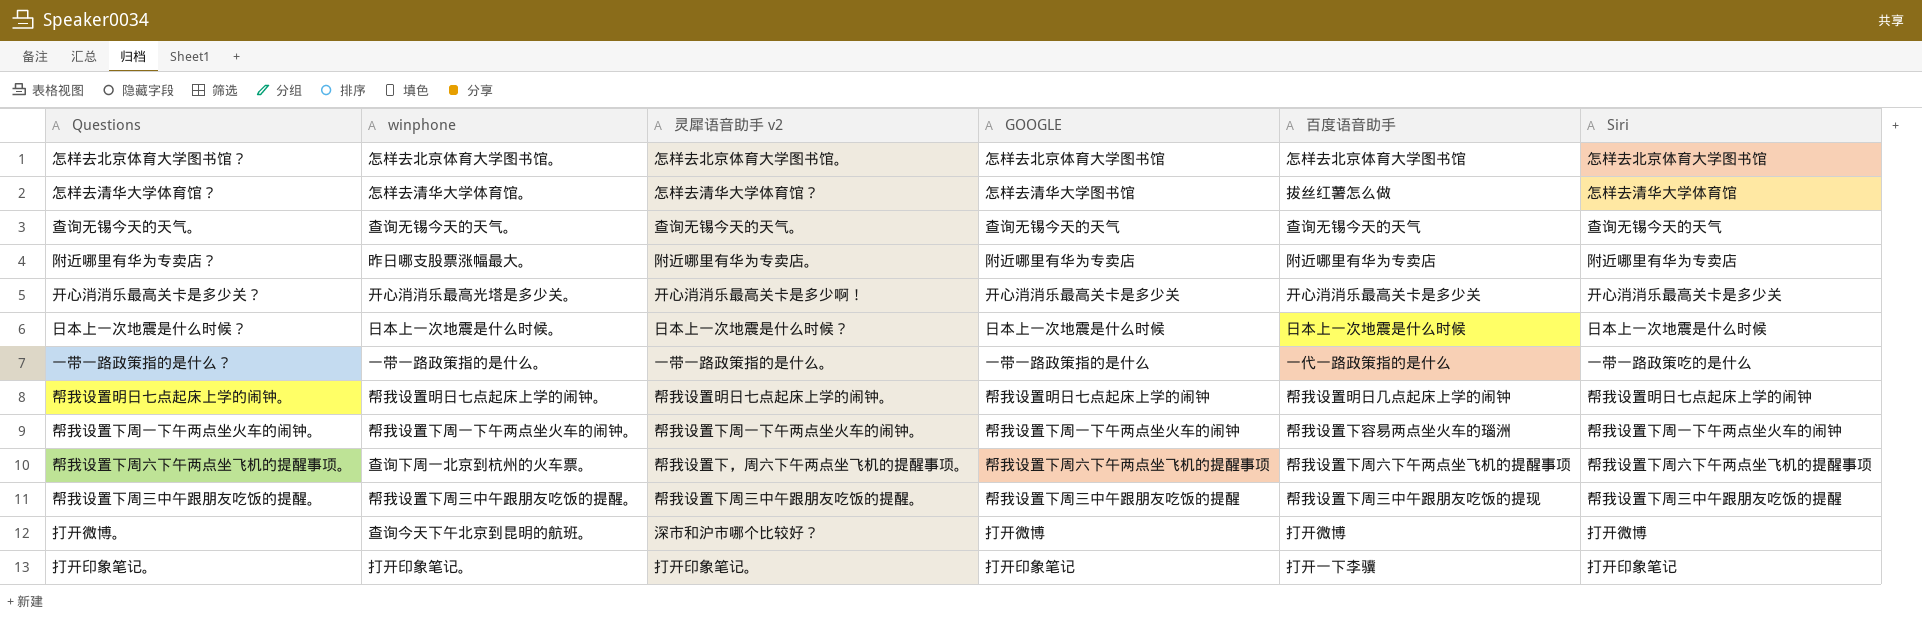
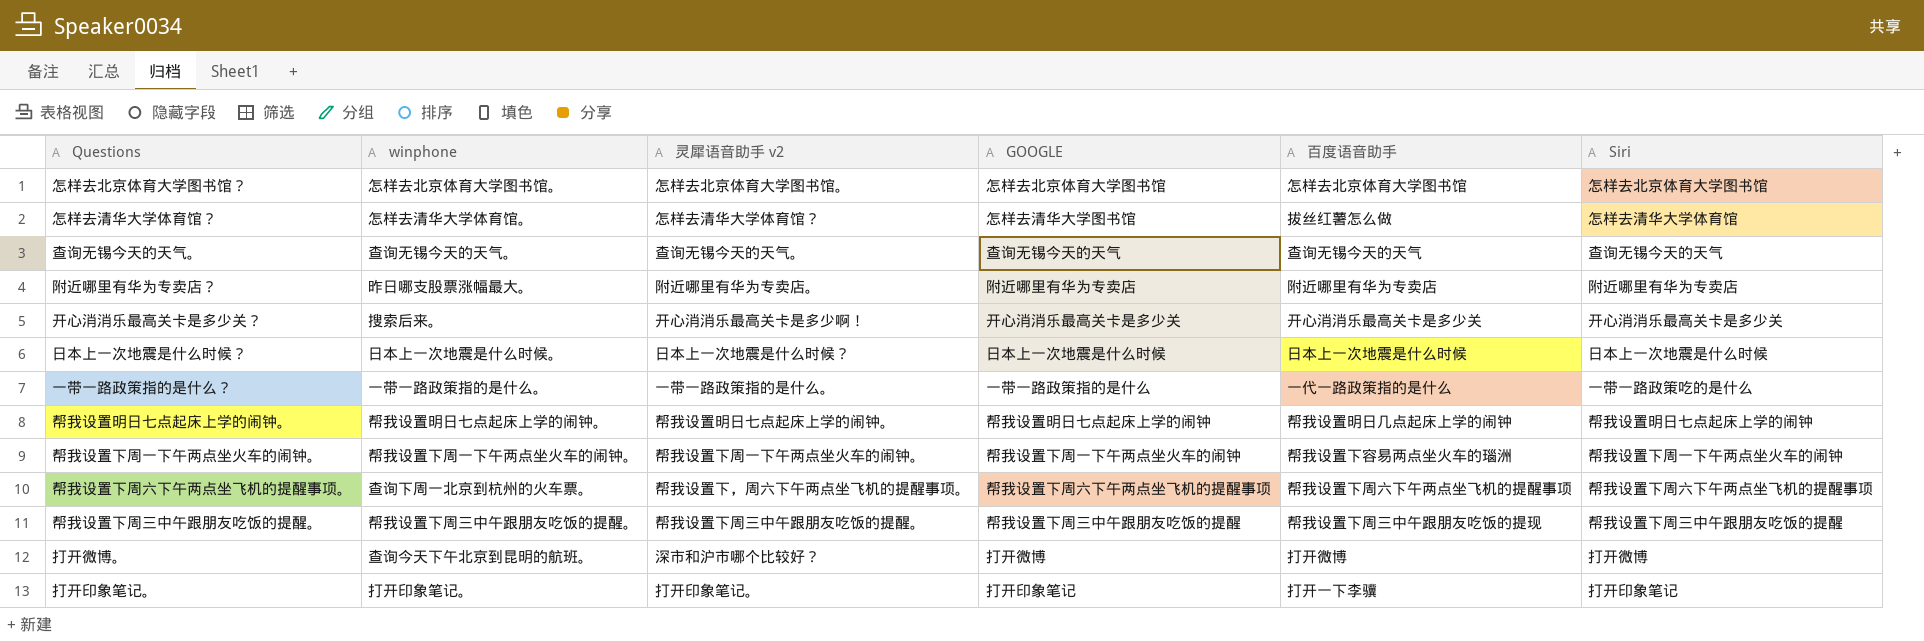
开心消消乐最高关卡是多少关？ | winphone: 开心消消乐最高光塔是多少关。 -> 搜索后来。

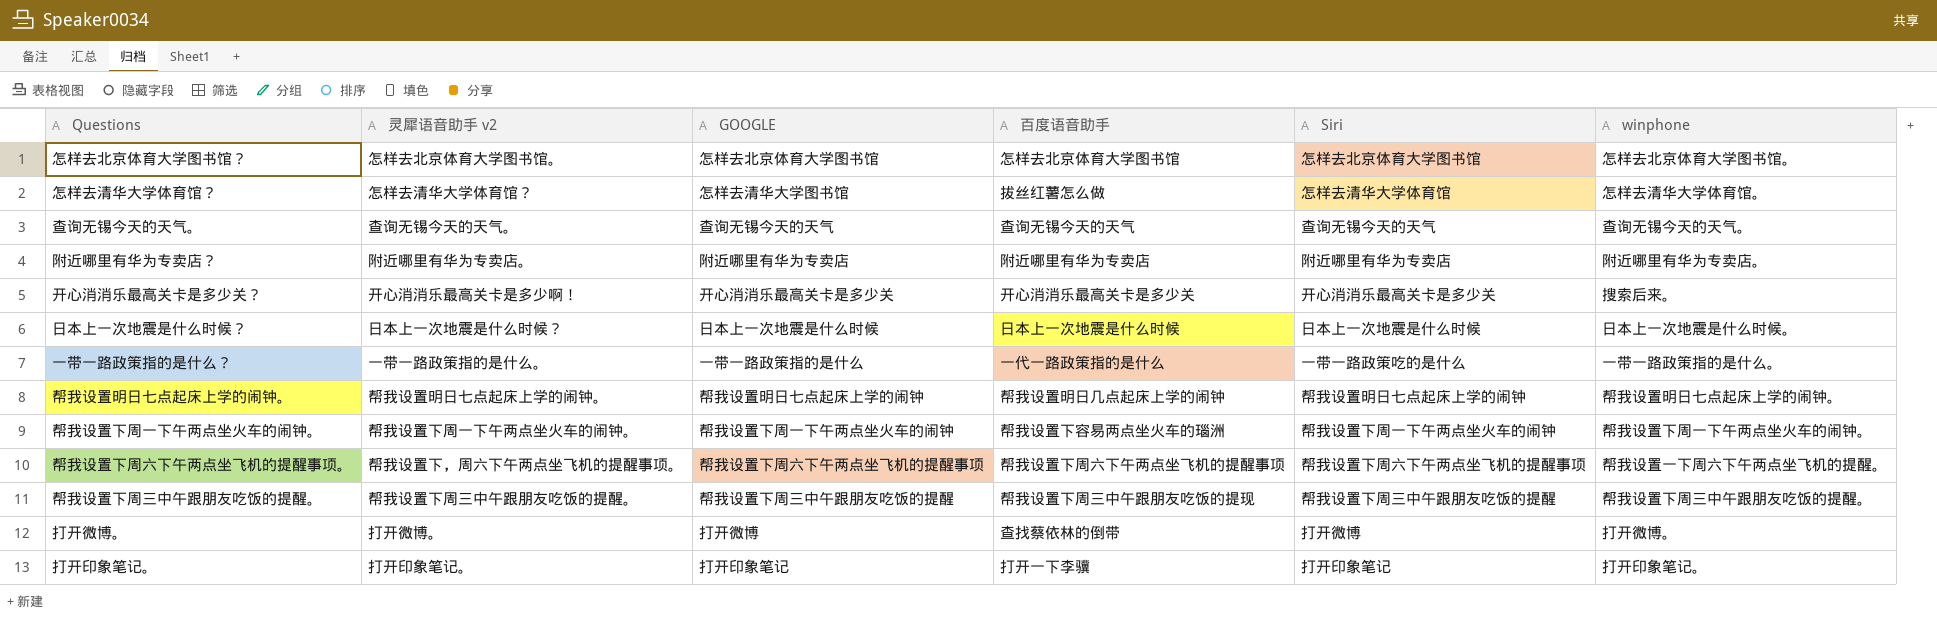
column winphone | position: 2 -> 6
附近哪里有华为专卖店？ | winphone: 昨日哪支股票涨幅最大。 -> 附近哪里有华为专卖店。
帮我设置下周六下午两点坐飞机的提醒事项。 | winphone: 查询下周一北京到杭州的火车票。 -> 帮我设置一下周六下午两点坐飞机的提醒。
打开微博。 | 灵犀语音助手 v2: 深市和沪市哪个比较好？ -> 打开微博。
打开微博。 | 百度语音助手: 打开微博 -> 查找蔡依林的倒带
打开微博。 | winphone: 查询今天下午北京到昆明的航班。 -> 打开微博。

